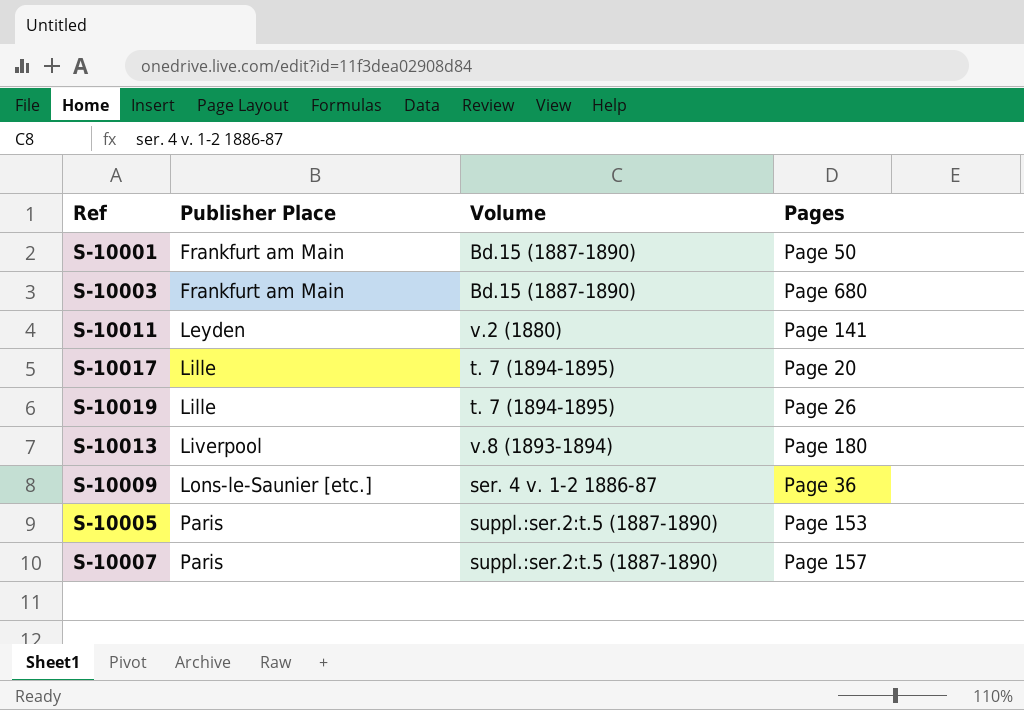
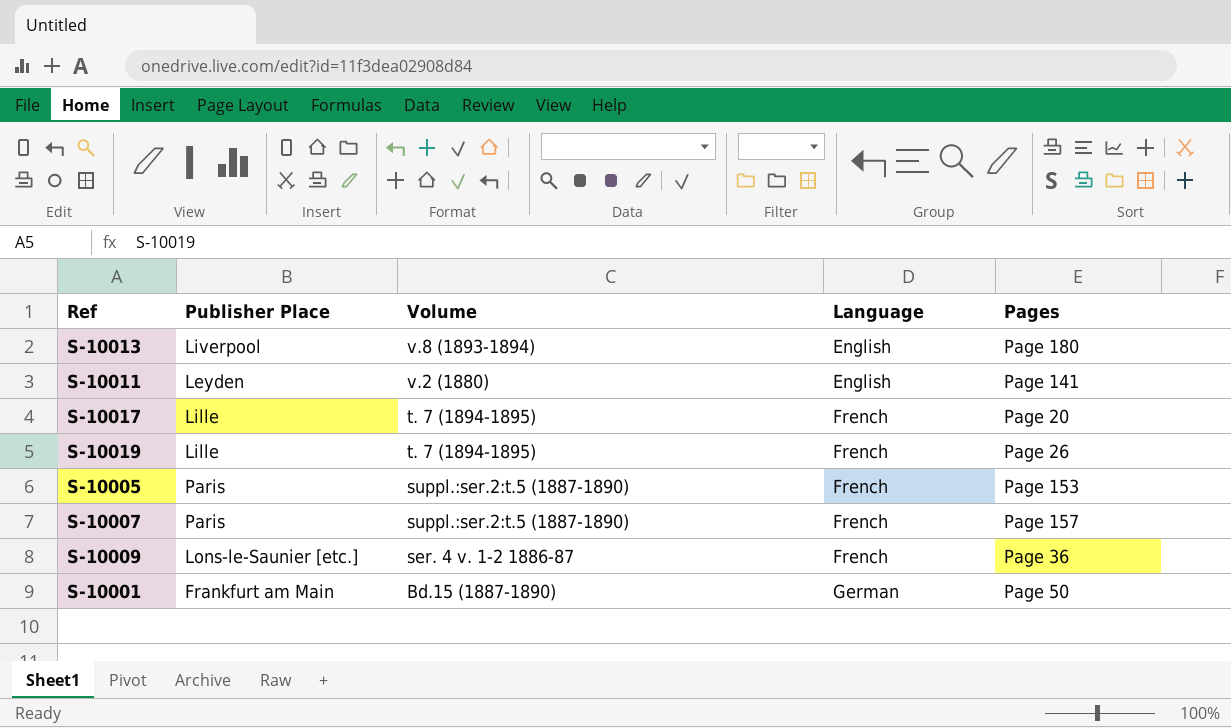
row order: Publisher Place ascending -> Volume descending
column Language | position: none -> 4
row S-10003: Frankfurt am Main | Bd.15 (1887-1890) | Page 680 -> none

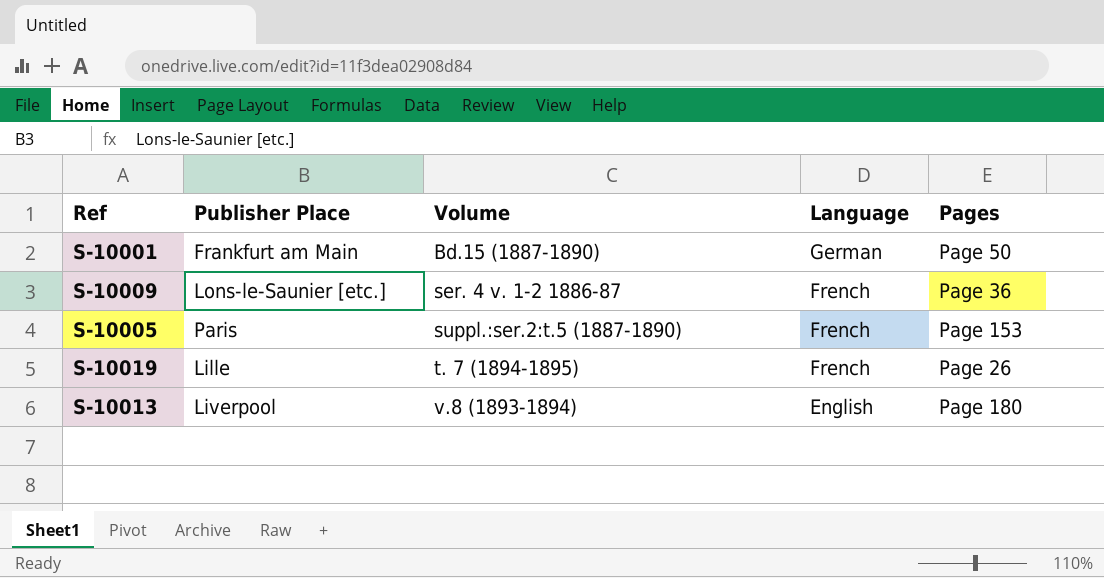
row order: Volume descending -> Volume ascending
row S-10011: Leyden | v.2 (1880) | English | Page 141 -> none
row S-10017: Lille | t. 7 (1894-1895) | French | Page 20 -> none
row S-10007: Paris | suppl.:ser.2:t.5 (1887-1890) | French | Page 157 -> none

